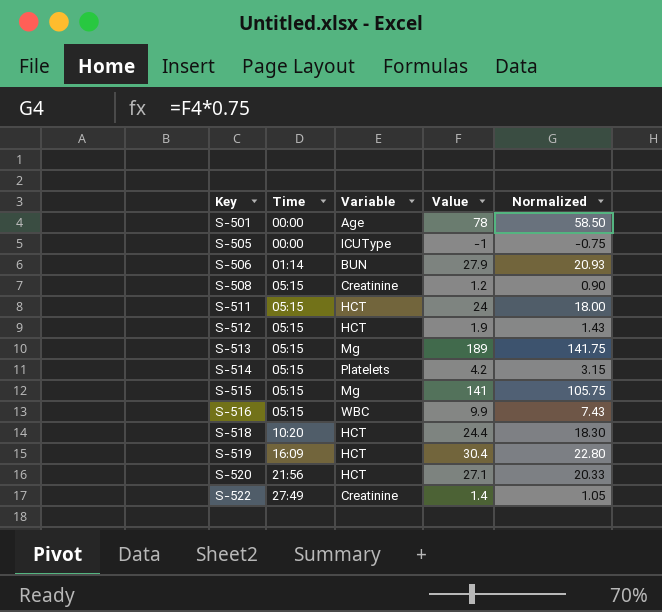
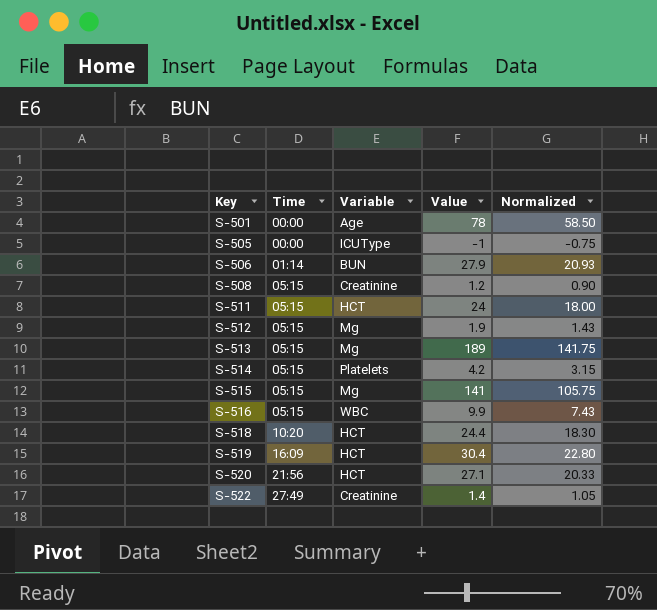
S-512 | Variable: HCT -> Mg

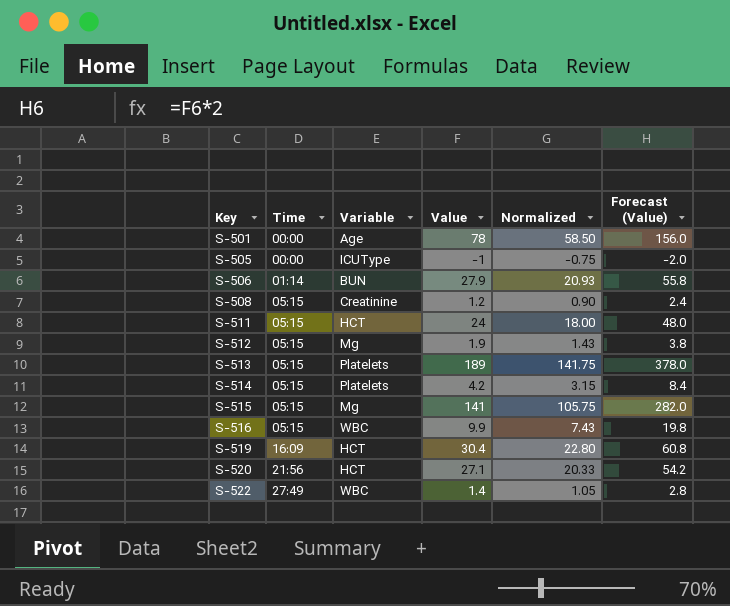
column Forecast (Value) | formula: none -> [Value] * 2
row S-518: 10:20 | HCT | 24.4 | 18.30 -> none
S-513 | Variable: Mg -> Platelets
S-522 | Variable: Creatinine -> WBC

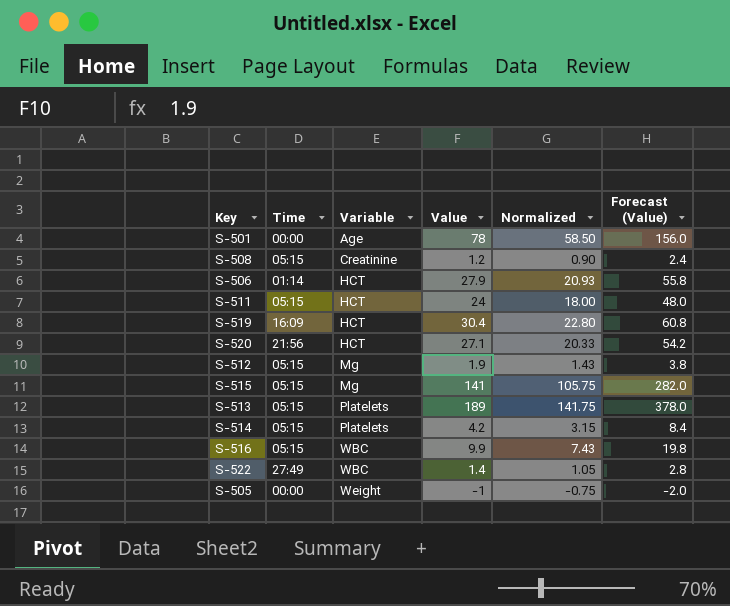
row order: Key ascending -> Variable ascending
S-506 | Variable: BUN -> HCT
S-505 | Variable: ICUType -> Weight

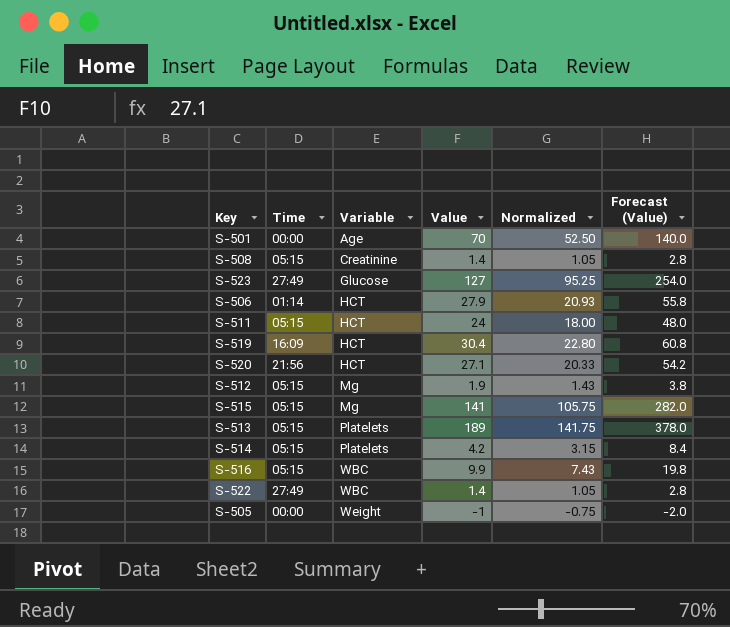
S-501 | Value: 78 -> 70
S-501 | Normalized: 58.50 -> 52.50
S-501 | Forecast (Value): 156.0 -> 140.0
S-508 | Value: 1.2 -> 1.4
S-508 | Normalized: 0.90 -> 1.05
S-508 | Forecast (Value): 2.4 -> 2.8
row S-523: none -> 27:49 | Glucose | 127 | 95.25 | 254.0

